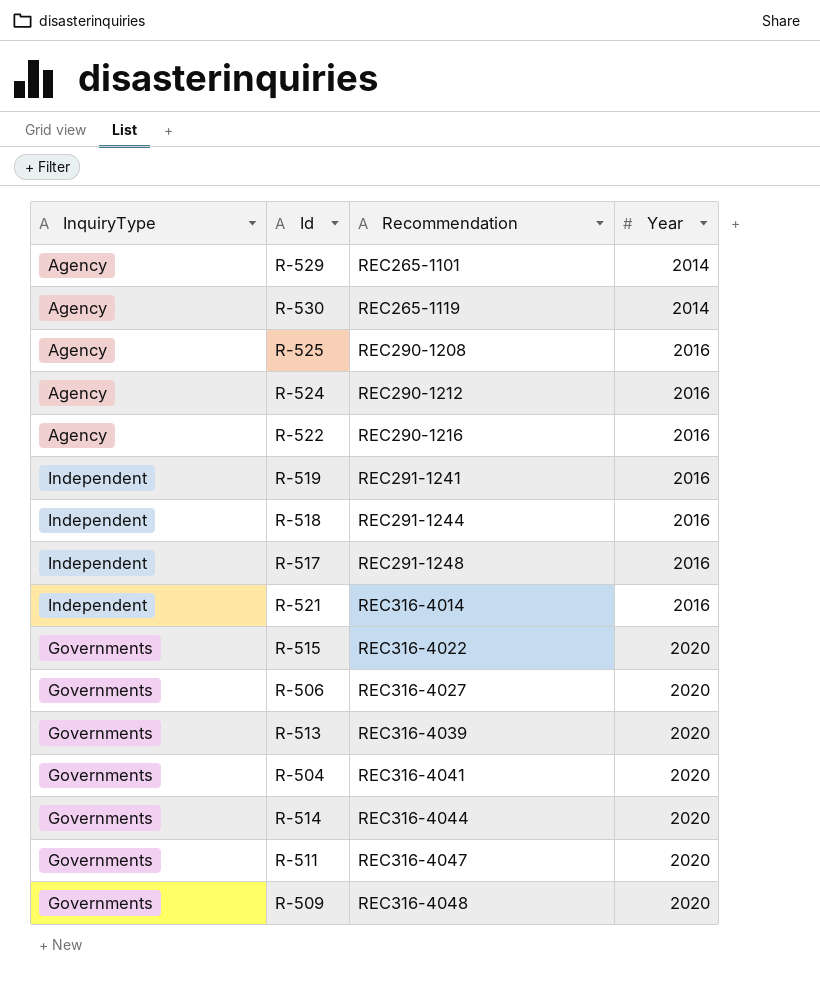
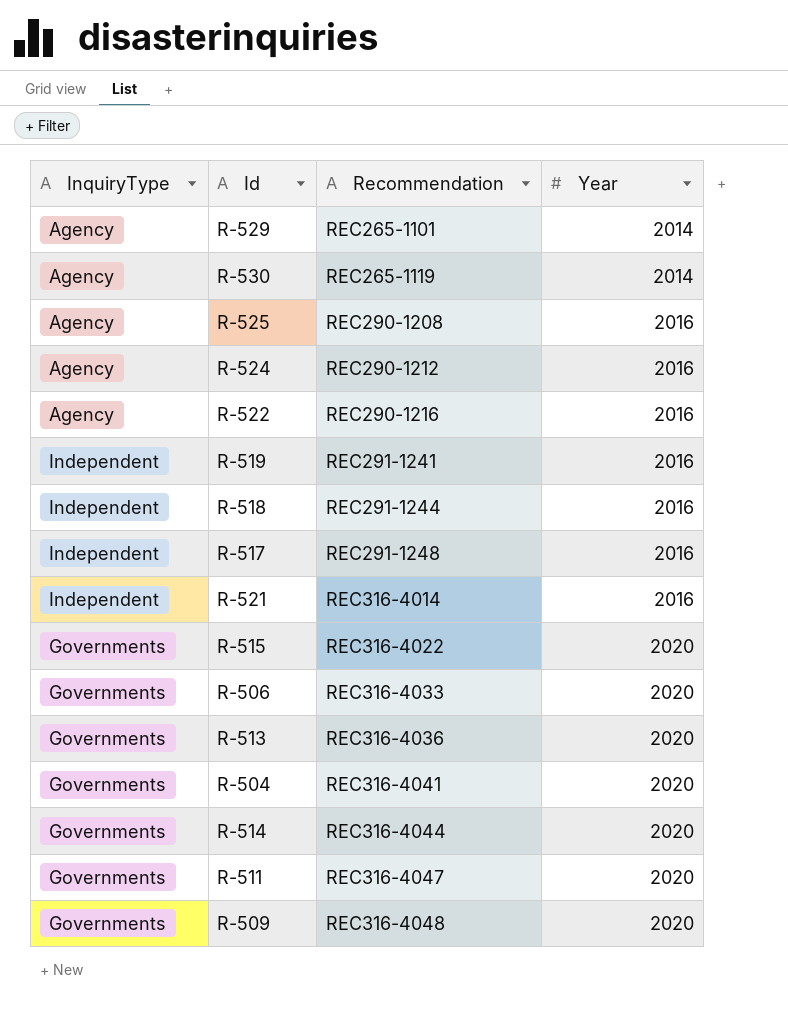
R-506 | Recommendation: REC316-4027 -> REC316-4033
R-513 | Recommendation: REC316-4039 -> REC316-4036

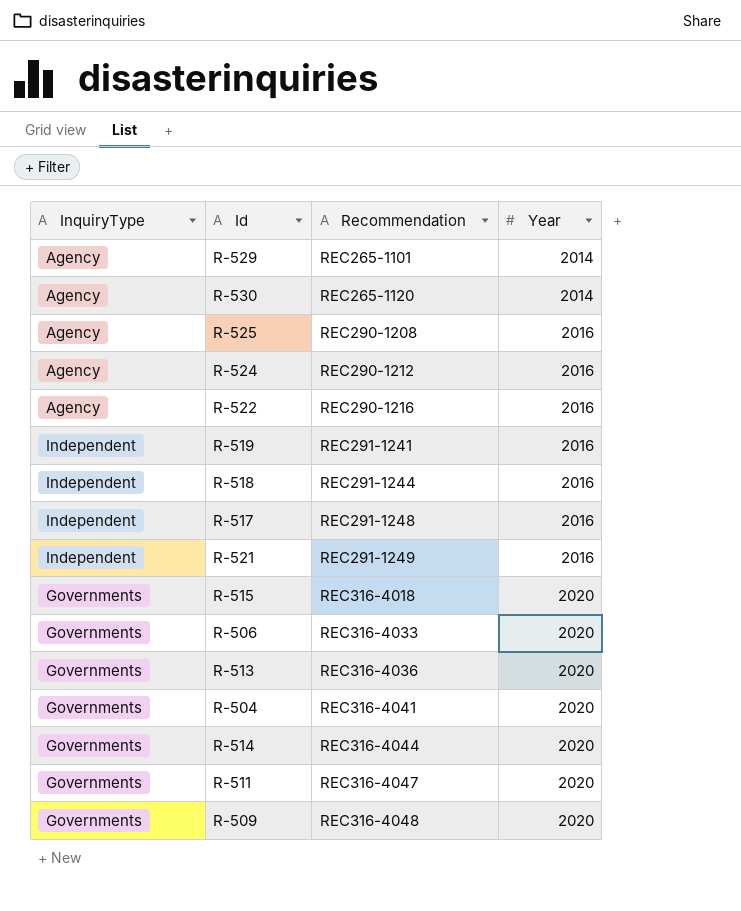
R-530 | Recommendation: REC265-1119 -> REC265-1120
R-521 | Recommendation: REC316-4014 -> REC291-1249
R-515 | Recommendation: REC316-4022 -> REC316-4018

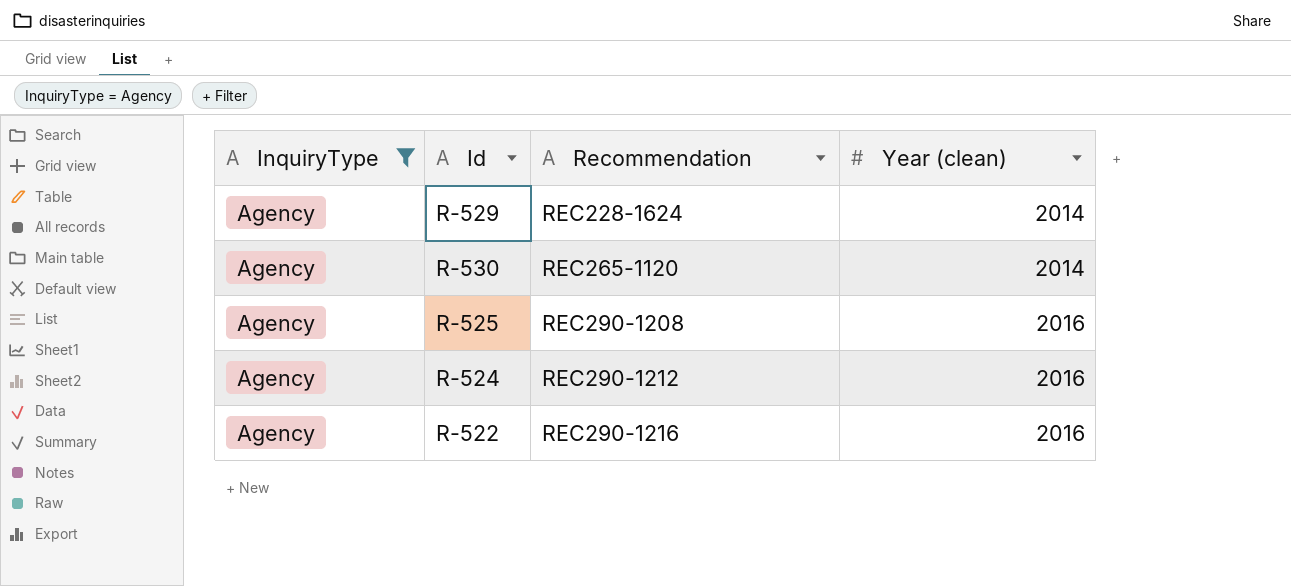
filter: none -> InquiryType = Agency
column name: Year -> Year (clean)
R-529 | Recommendation: REC265-1101 -> REC228-1624

